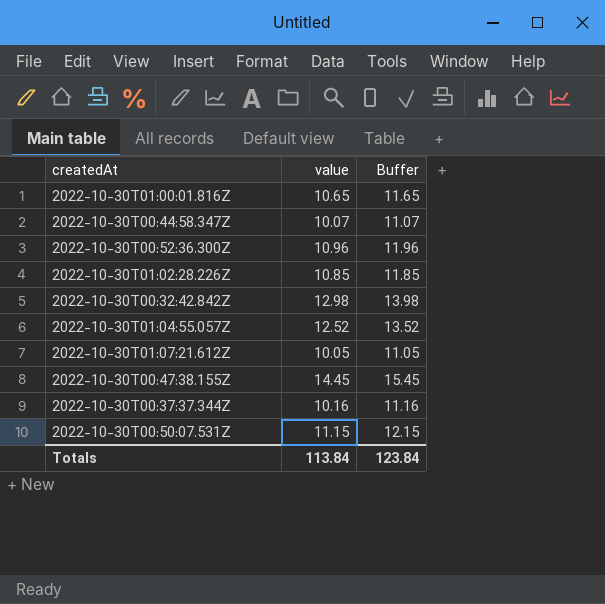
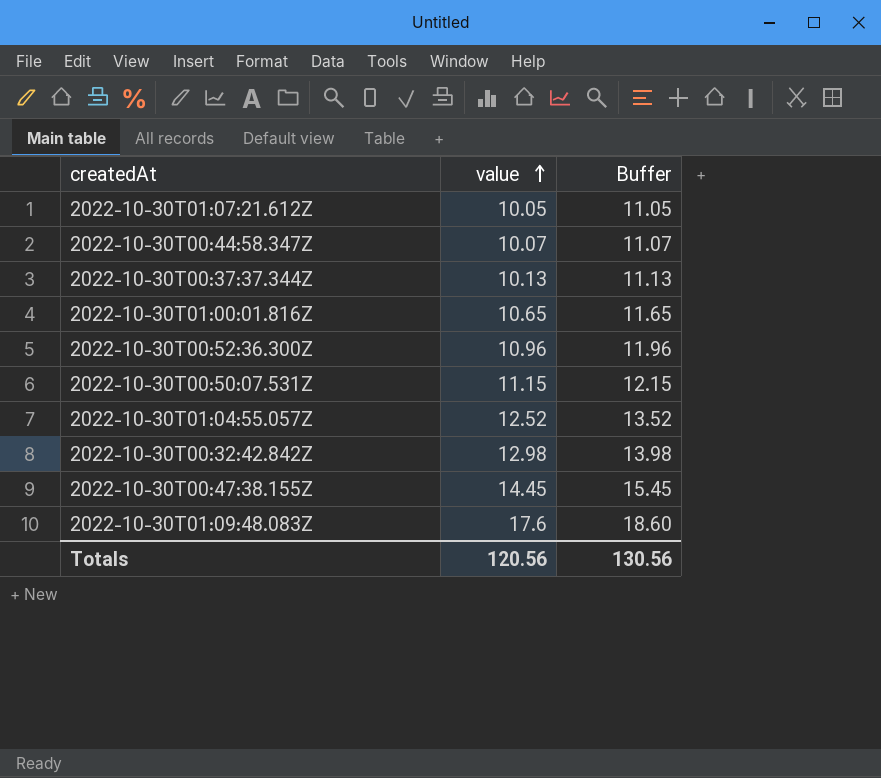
row order: none -> value ascending
row 2022-10-30T01:02:28.226Z: 10.85 | 11.85 -> none
2022-10-30T00:37:37.344Z | value: 10.16 -> 10.13
2022-10-30T00:37:37.344Z | Buffer: 11.16 -> 11.13
row 2022-10-30T01:09:48.083Z: none -> 17.6 | 18.60
Totals | value: 113.84 -> 120.56
Totals | Buffer: 123.84 -> 130.56

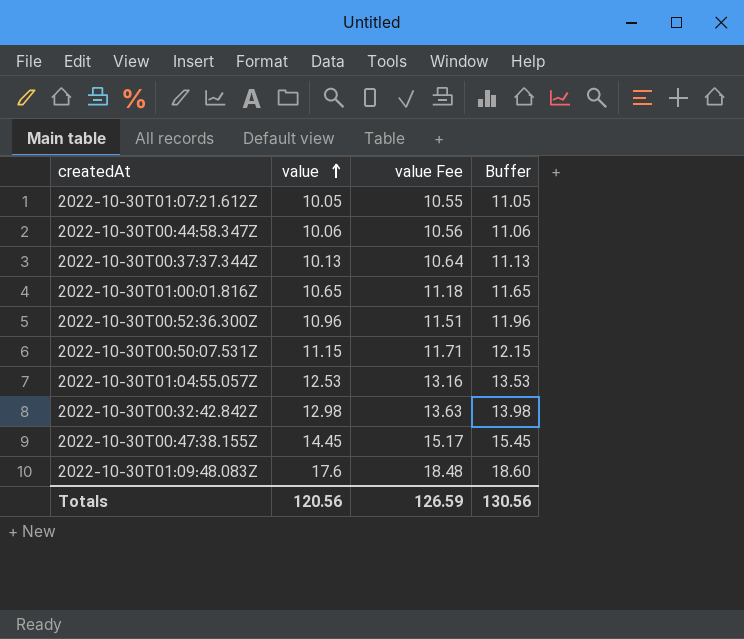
column value Fee | formula: none -> [value] * 1.05
2022-10-30T00:44:58.347Z | value: 10.07 -> 10.06
2022-10-30T00:44:58.347Z | Buffer: 11.07 -> 11.06
2022-10-30T01:04:55.057Z | value: 12.52 -> 12.53
2022-10-30T01:04:55.057Z | Buffer: 13.52 -> 13.53

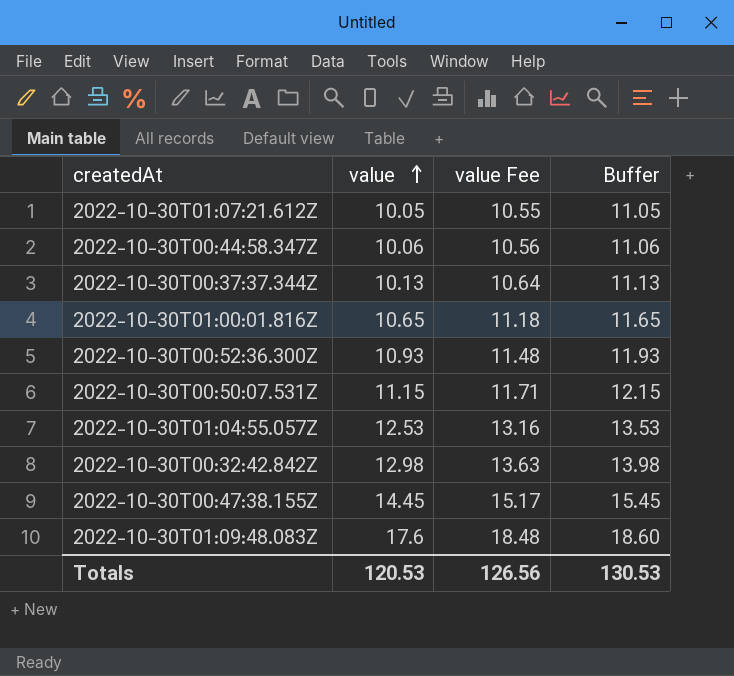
2022-10-30T00:52:36.300Z | value: 10.96 -> 10.93
2022-10-30T00:52:36.300Z | value Fee: 11.51 -> 11.48
2022-10-30T00:52:36.300Z | Buffer: 11.96 -> 11.93
Totals | value: 120.56 -> 120.53
Totals | value Fee: 126.59 -> 126.56
Totals | Buffer: 130.56 -> 130.53

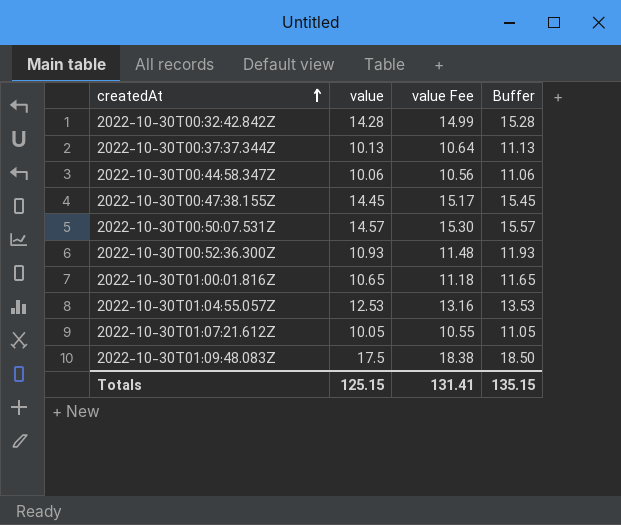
row order: value ascending -> createdAt ascending
2022-10-30T00:32:42.842Z | value: 12.98 -> 14.28
2022-10-30T00:32:42.842Z | value Fee: 13.63 -> 14.99
2022-10-30T00:32:42.842Z | Buffer: 13.98 -> 15.28
2022-10-30T00:50:07.531Z | value: 11.15 -> 14.57
2022-10-30T00:50:07.531Z | value Fee: 11.71 -> 15.30
2022-10-30T00:50:07.531Z | Buffer: 12.15 -> 15.57
2022-10-30T01:09:48.083Z | value: 17.6 -> 17.5
2022-10-30T01:09:48.083Z | value Fee: 18.48 -> 18.38
2022-10-30T01:09:48.083Z | Buffer: 18.60 -> 18.50
Totals | value: 120.53 -> 125.15
Totals | value Fee: 126.56 -> 131.41
Totals | Buffer: 130.53 -> 135.15

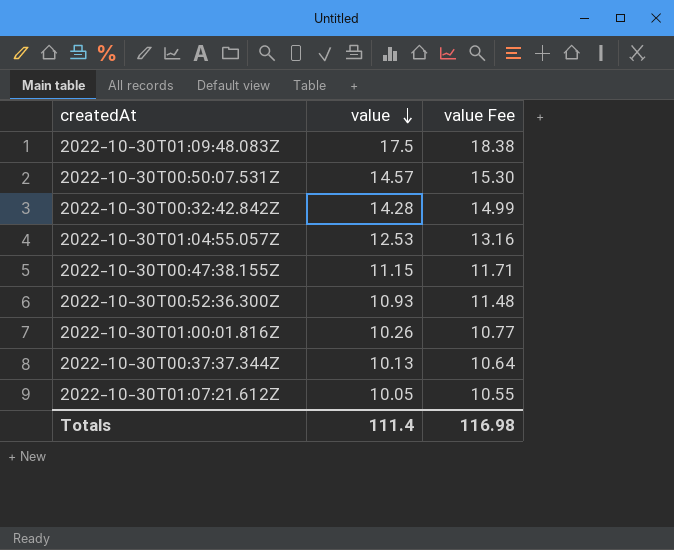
row order: createdAt ascending -> value descending
column Buffer | formula: [value] + 1 -> none
row 2022-10-30T00:44:58.347Z: 10.06 | 10.56 | 11.06 -> none
2022-10-30T00:47:38.155Z | value: 14.45 -> 11.15
2022-10-30T00:47:38.155Z | value Fee: 15.17 -> 11.71
2022-10-30T01:00:01.816Z | value: 10.65 -> 10.26
2022-10-30T01:00:01.816Z | value Fee: 11.18 -> 10.77
Totals | value: 125.15 -> 111.4
Totals | value Fee: 131.41 -> 116.98

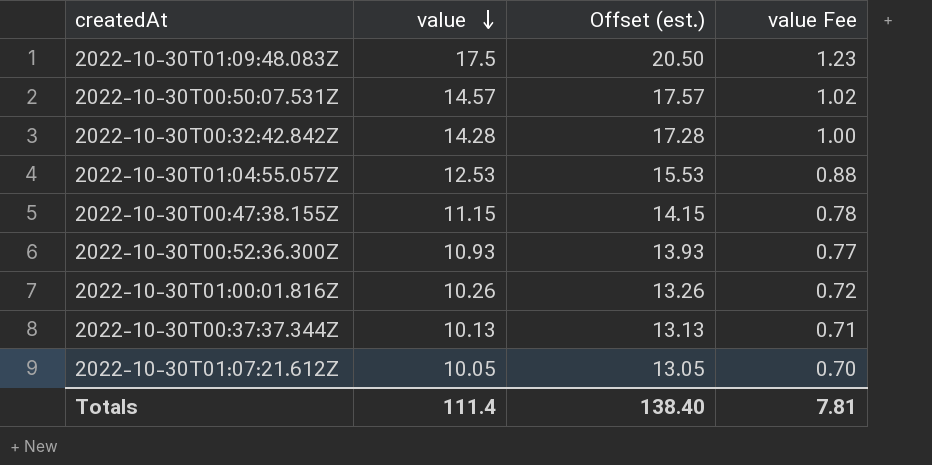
column Offset (est.) | formula: none -> [value] + 3
column value Fee | formula: [value] * 1.05 -> [value] * 0.07
Totals | value Fee: 116.98 -> 7.81

